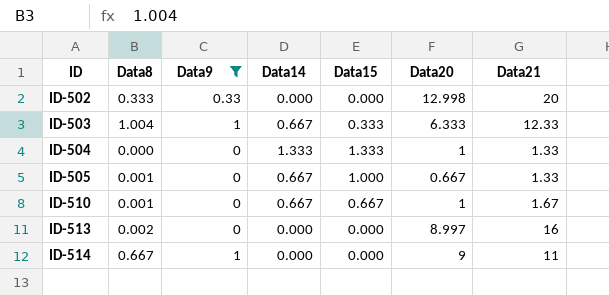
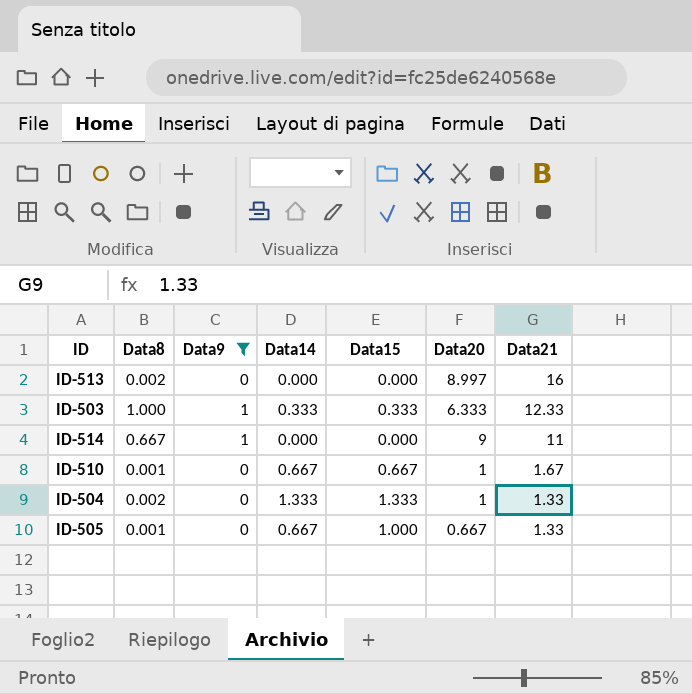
row order: ID ascending -> Data21 descending
row ID-502: 0.333 | 0.33 | 0.000 | 0.000 | 12.998 | 20 -> none
ID-503 | Data8: 1.004 -> 1.000
ID-503 | Data14: 0.667 -> 0.333
ID-504 | Data8: 0.000 -> 0.002

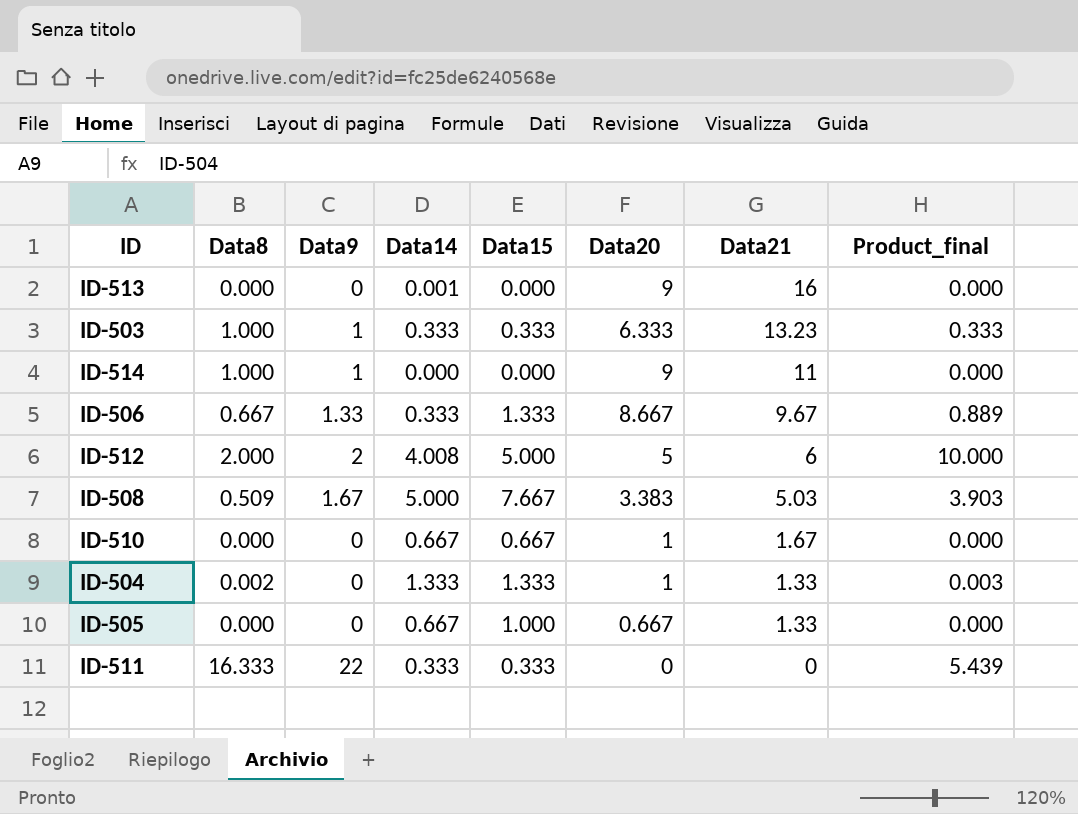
filter: Data9 <= 1 -> none
column Product_final | formula: none -> [Data8] * [Data15]
ID-513 | Data8: 0.002 -> 0.000
ID-513 | Data14: 0.000 -> 0.001
ID-513 | Data20: 8.997 -> 9
ID-503 | Data21: 12.33 -> 13.23
ID-514 | Data8: 0.667 -> 1.000
ID-510 | Data8: 0.001 -> 0.000
ID-505 | Data8: 0.001 -> 0.000

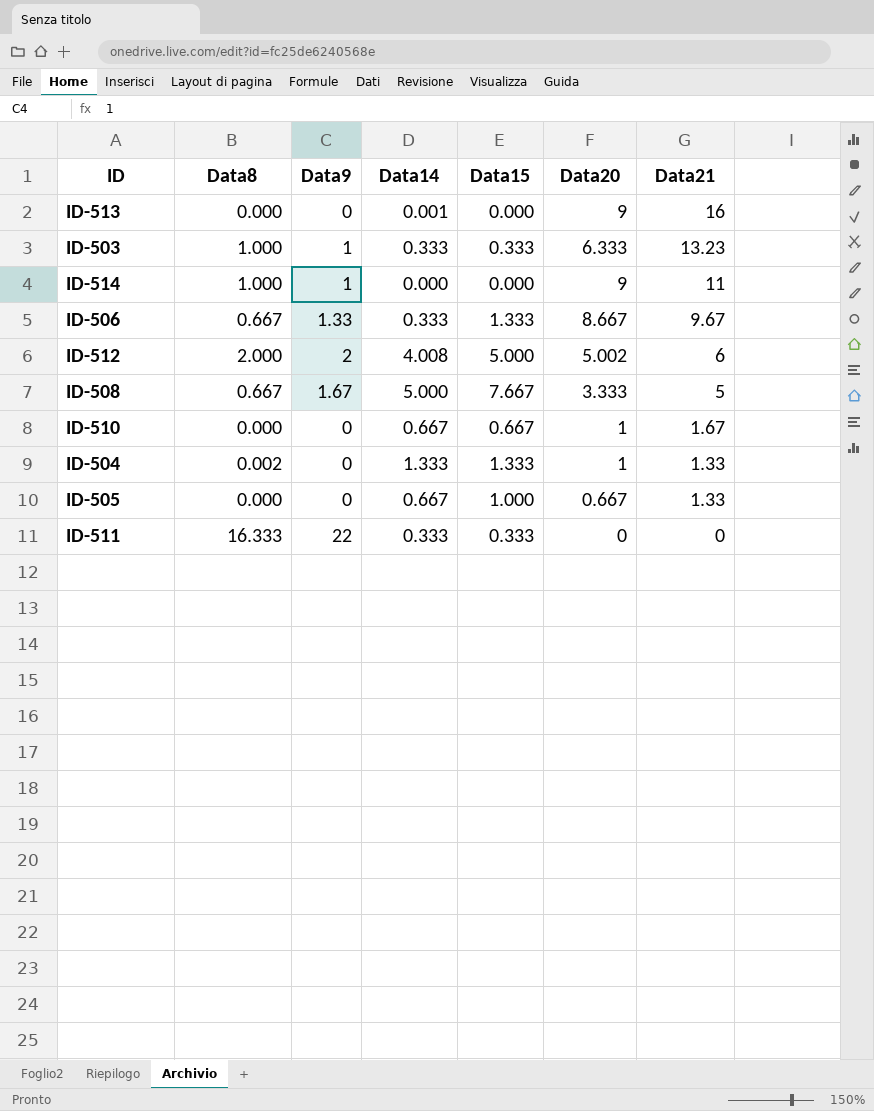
column Product_final | formula: [Data8] * [Data15] -> none
ID-512 | Data20: 5 -> 5.002
ID-508 | Data8: 0.509 -> 0.667
ID-508 | Data20: 3.383 -> 3.333
ID-508 | Data21: 5.03 -> 5

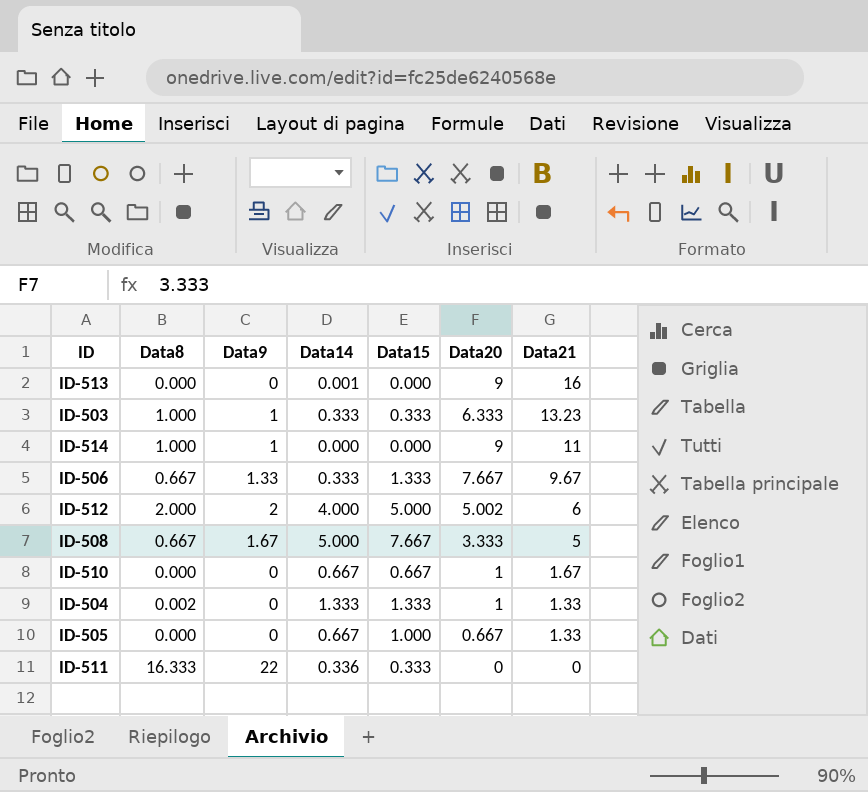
ID-506 | Data20: 8.667 -> 7.667
ID-512 | Data14: 4.008 -> 4.000
ID-511 | Data14: 0.333 -> 0.336

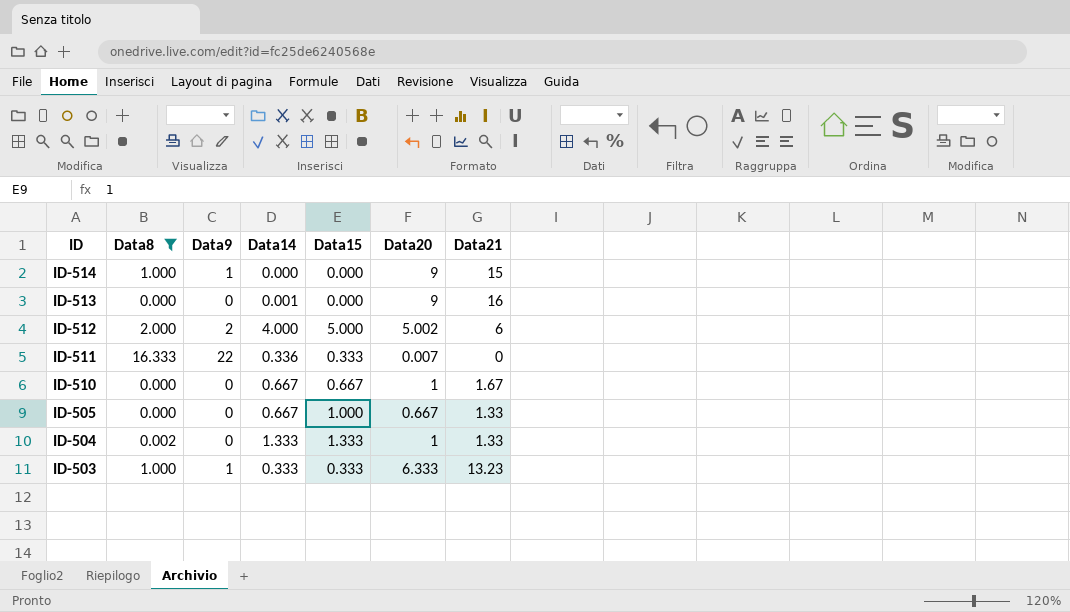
filter: none -> Data8 != 0.667
row order: Data21 descending -> ID descending
ID-514 | Data21: 11 -> 15
ID-511 | Data20: 0 -> 0.007

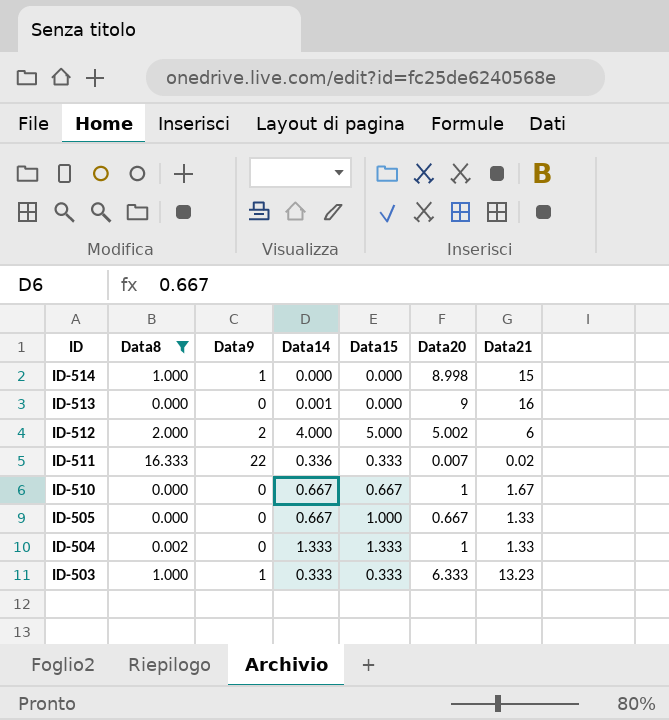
ID-514 | Data20: 9 -> 8.998
ID-511 | Data21: 0 -> 0.02

